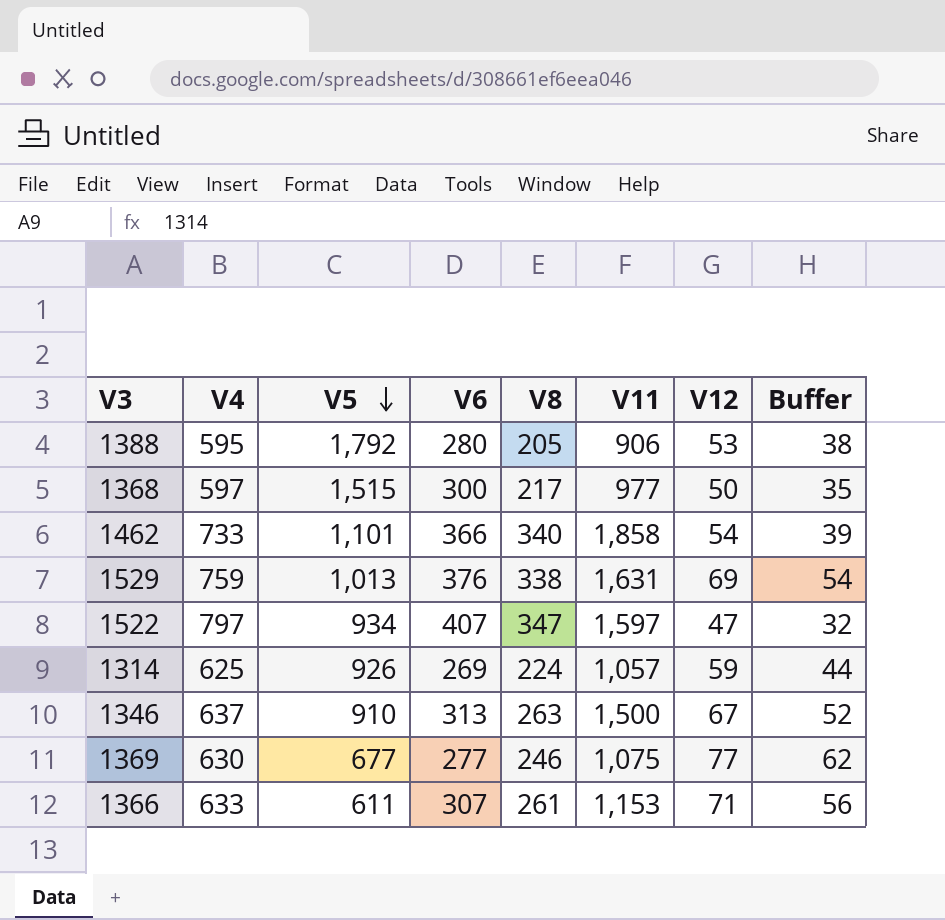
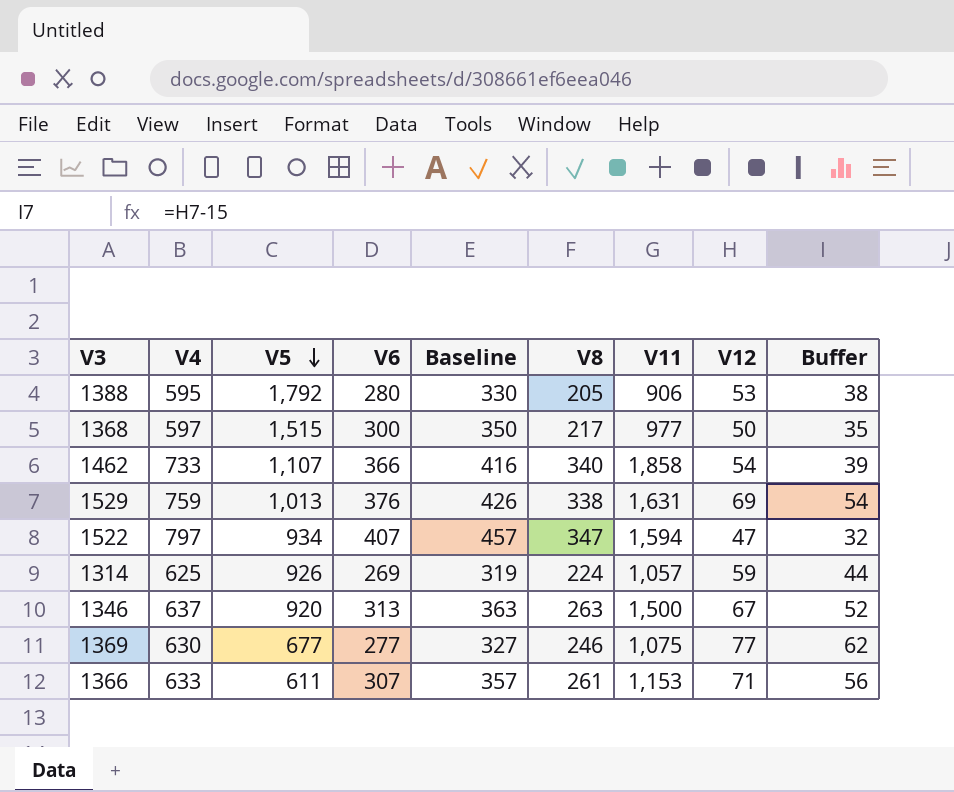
column Baseline | formula: none -> [V6] + 50
1462 | V5: 1,101 -> 1,107
1522 | V11: 1,597 -> 1,594
1346 | V5: 910 -> 920

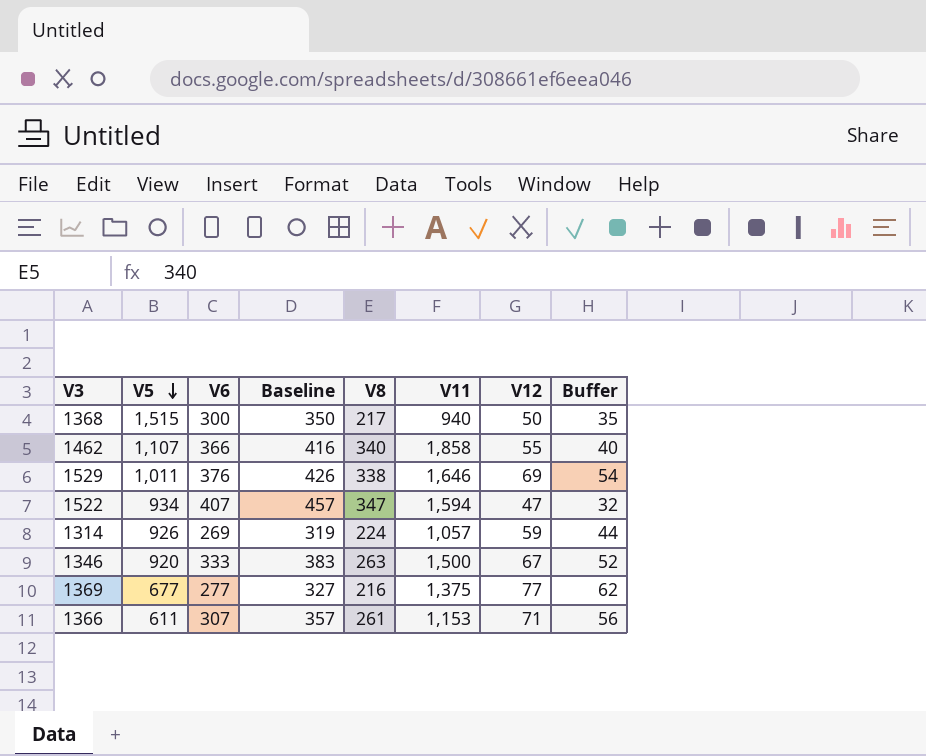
column V4 | position: 2 -> none
row 1388: 595 | 1,792 | 280 | 330 | 205 | 906 | 53 | 38 -> none
1368 | V11: 977 -> 940
1462 | V12: 54 -> 55
1462 | Buffer: 39 -> 40
1529 | V5: 1,013 -> 1,011
1529 | V11: 1,631 -> 1,646
1346 | V6: 313 -> 333
1346 | Baseline: 363 -> 383
1369 | V8: 246 -> 216
1369 | V11: 1,075 -> 1,375

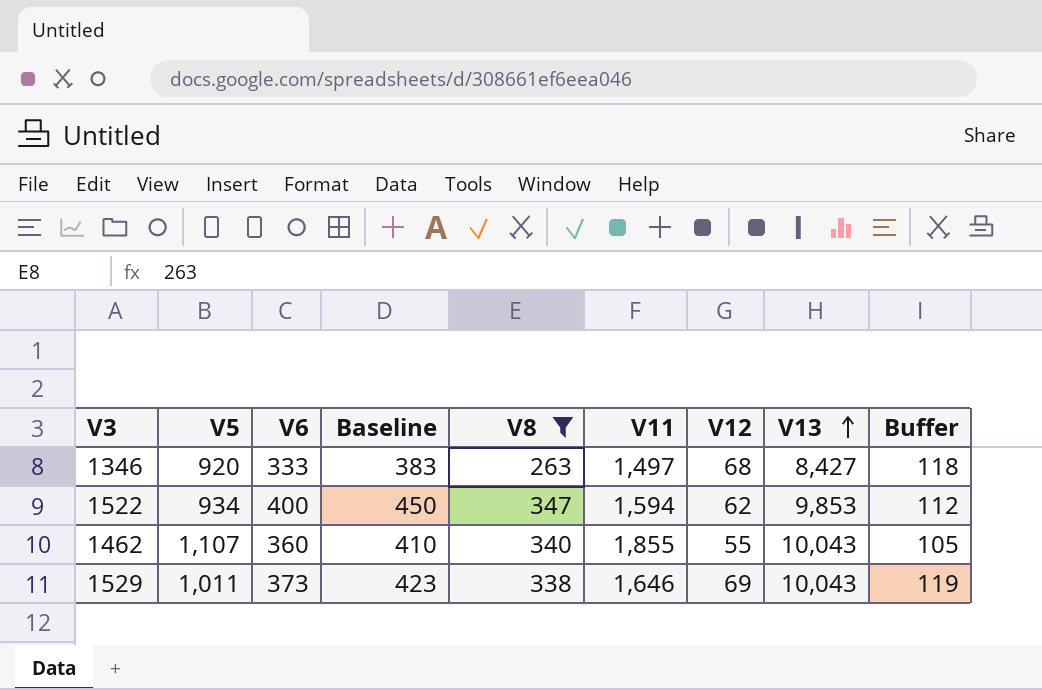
filter: none -> V8 >= 263
row order: V5 descending -> V13 ascending
column V13 | position: none -> 8
column Buffer | formula: [V12] - 15 -> [V12] + 50
1346 | V11: 1,500 -> 1,497
1346 | V12: 67 -> 68
1522 | V6: 407 -> 400
1522 | Baseline: 457 -> 450
1522 | V12: 47 -> 62
1462 | V6: 366 -> 360
1462 | Baseline: 416 -> 410
1462 | V11: 1,858 -> 1,855
1529 | V6: 376 -> 373
1529 | Baseline: 426 -> 423

